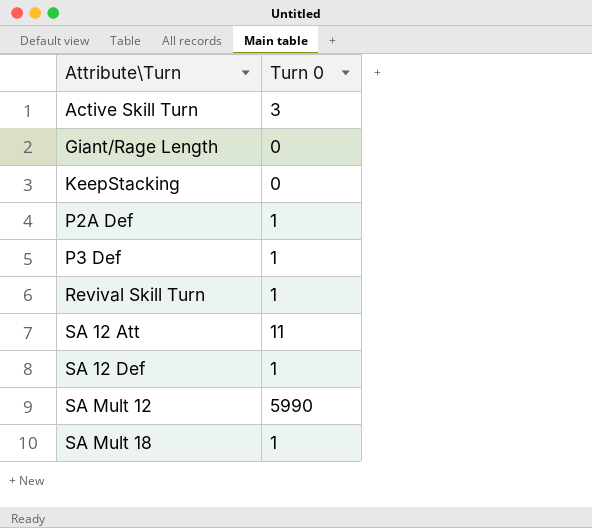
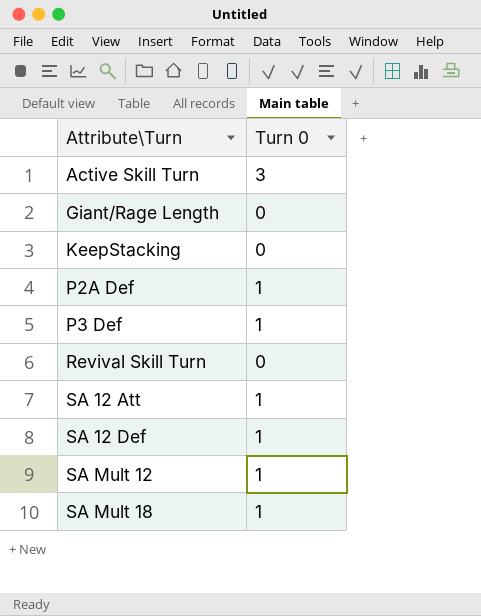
Revival Skill Turn | Turn 0: 1 -> 0
SA 12 Att | Turn 0: 11 -> 1
SA Mult 12 | Turn 0: 5990 -> 1

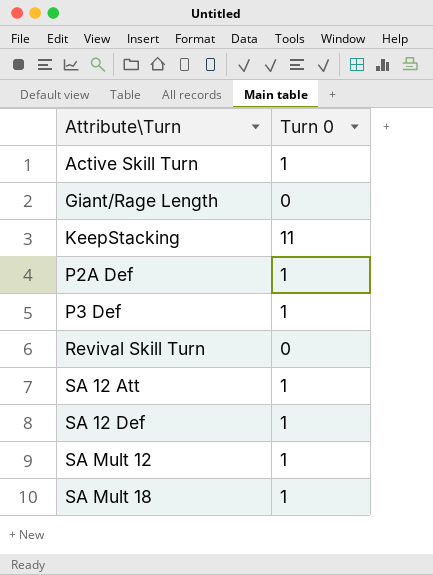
Active Skill Turn | Turn 0: 3 -> 1
KeepStacking | Turn 0: 0 -> 11

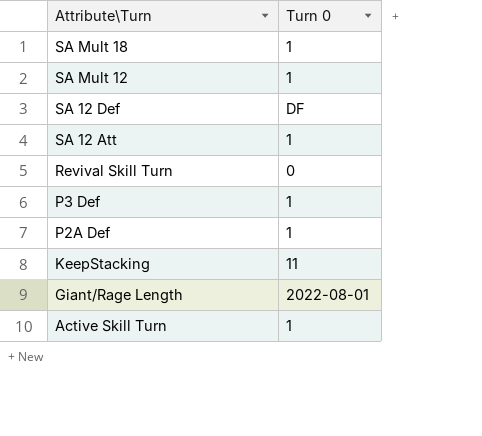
row order: Attribute\Turn ascending -> Attribute\Turn descending
SA 12 Def | Turn 0: 1 -> DF
Giant/Rage Length | Turn 0: 0 -> 2022-08-01

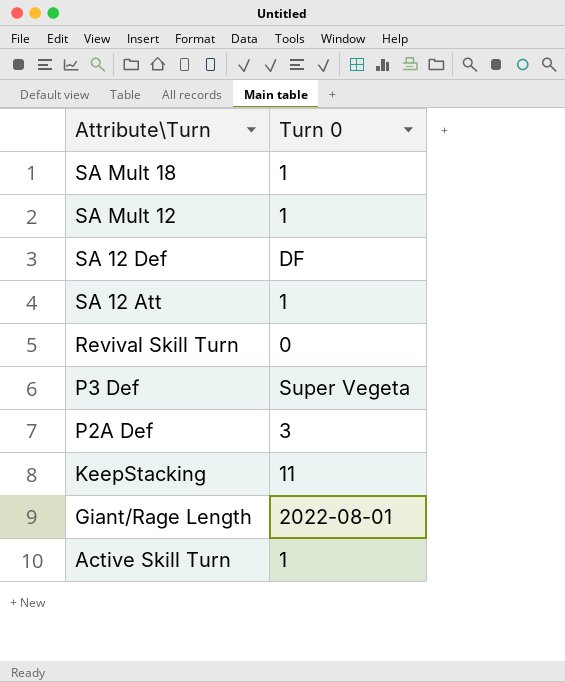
P3 Def | Turn 0: 1 -> Super Vegeta
P2A Def | Turn 0: 1 -> 3

